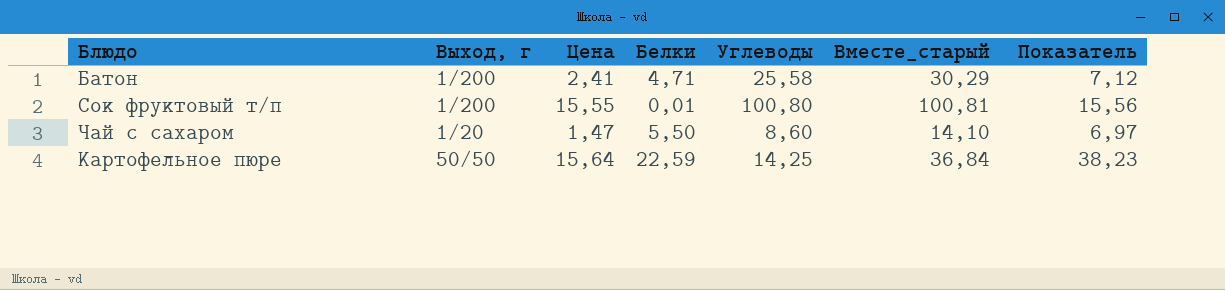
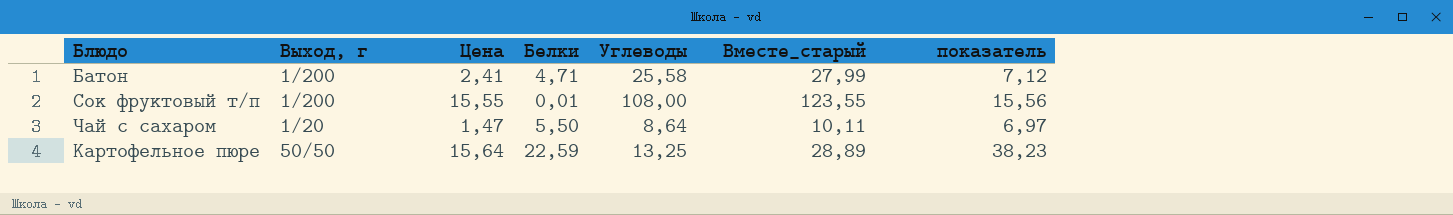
column Вместе_старый | formula: [Белки] + [Углеводы] -> [Цена] + [Углеводы]
column name: Показатель -> показатель
Сок фруктовый т/п | Углеводы: 100,80 -> 108,00
Чай с сахаром | Углеводы: 8,60 -> 8,64
Картофельное пюре | Углеводы: 14,25 -> 13,25

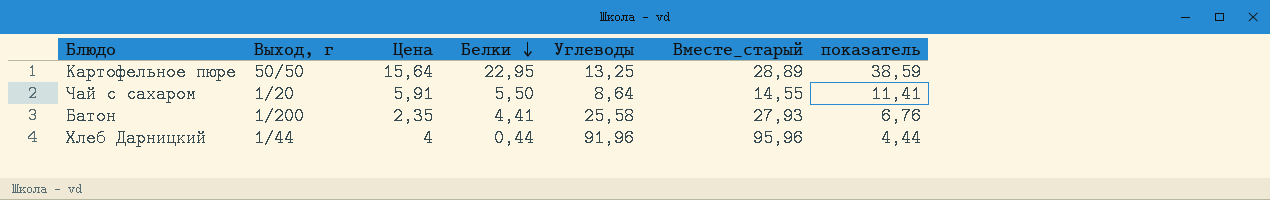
row order: none -> Белки descending
row Сок фруктовый т/п: 1/200 | 15,55 | 0,01 | 108,00 | 123,55 | 15,56 -> none
Картофельное пюре | Белки: 22,59 -> 22,95
Картофельное пюре | показатель: 38,23 -> 38,59
Чай с сахаром | Цена: 1,47 -> 5,91
Чай с сахаром | Вместе_старый: 10,11 -> 14,55
Чай с сахаром | показатель: 6,97 -> 11,41
Батон | Цена: 2,41 -> 2,35
Батон | Белки: 4,71 -> 4,41
Батон | Вместе_старый: 27,99 -> 27,93
Батон | показатель: 7,12 -> 6,76
row Хлеб Дарницкий: none -> 1/44 | 4 | 0,44 | 91,96 | 95,96 | 4,44

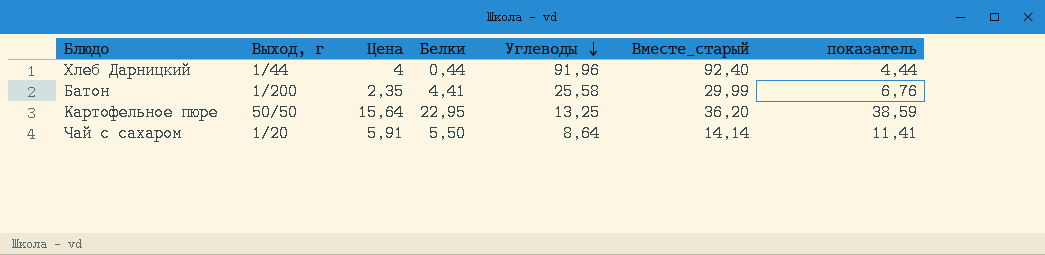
row order: Белки descending -> Углеводы descending
column Вместе_старый | formula: [Цена] + [Углеводы] -> [Белки] + [Углеводы]

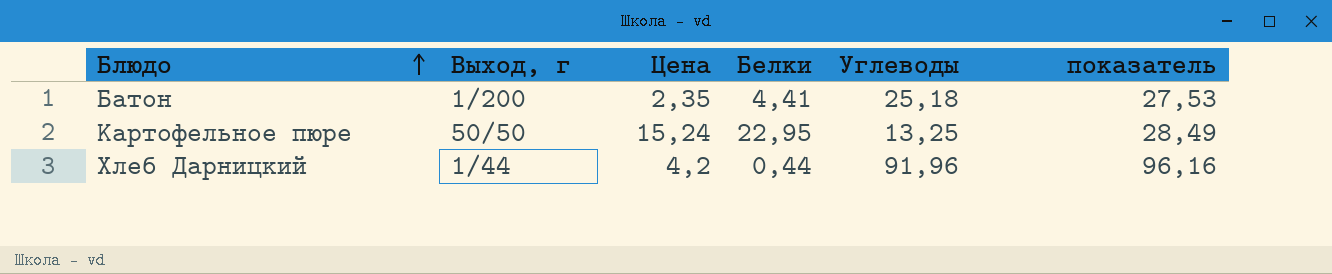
row order: Углеводы descending -> Блюдо ascending
column Вместе_старый | formula: [Белки] + [Углеводы] -> none
column показатель | formula: [Цена] + [Белки] -> [Цена] + [Углеводы]
row Чай с сахаром: 1/20 | 5,91 | 5,50 | 8,64 | 14,14 | 11,41 -> none
Батон | Углеводы: 25,58 -> 25,18
Картофельное пюре | Цена: 15,64 -> 15,24
Хлеб Дарницкий | Цена: 4 -> 4,2

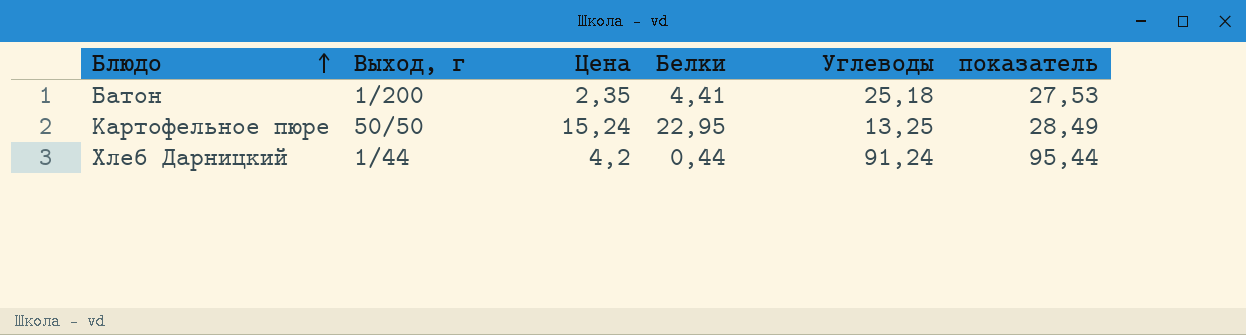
Хлеб Дарницкий | Углеводы: 91,96 -> 91,24
Хлеб Дарницкий | показатель: 96,16 -> 95,44

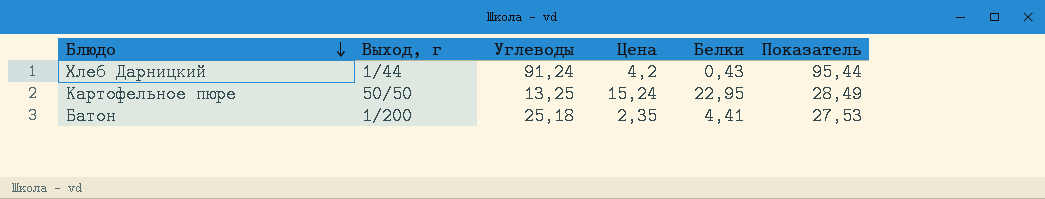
row order: Блюдо ascending -> Блюдо descending
column Углеводы | position: 5 -> 3
column name: показатель -> Показатель
Хлеб Дарницкий | Белки: 0,44 -> 0,43

